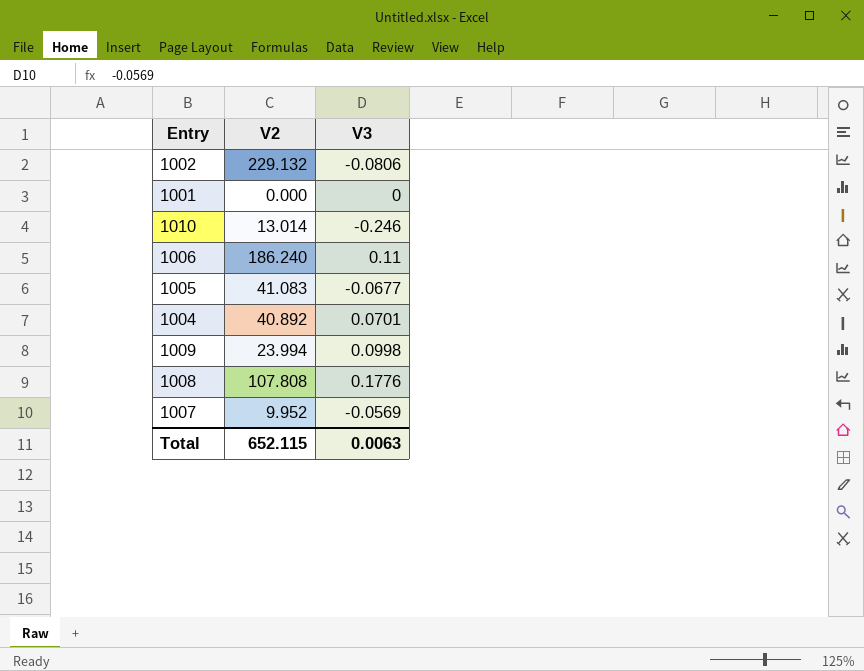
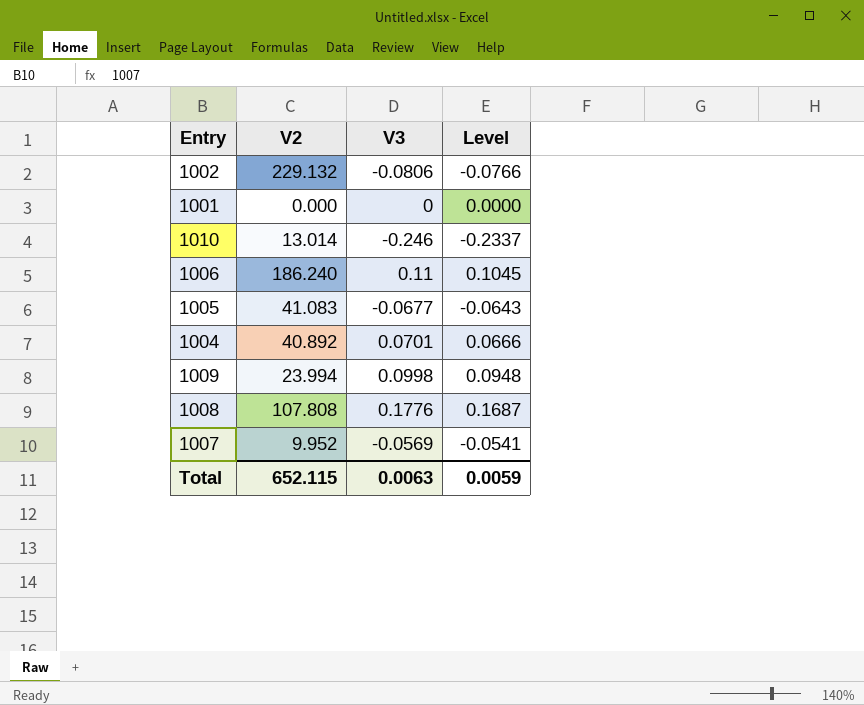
column Level | formula: none -> [V3] * 0.95

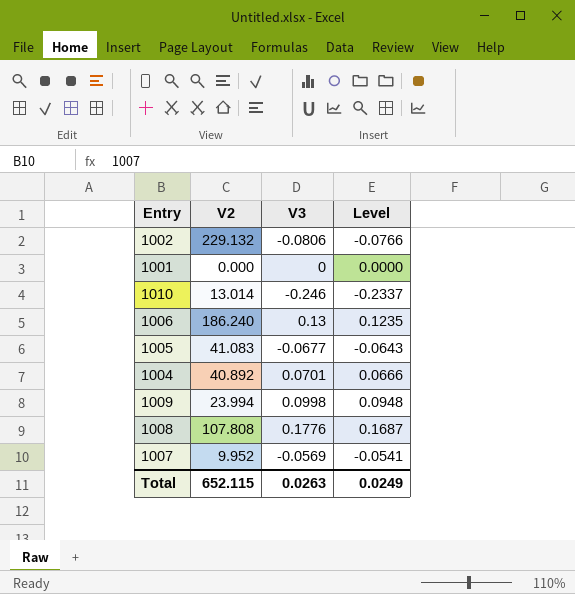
1006 | V3: 0.11 -> 0.13
1006 | Level: 0.1045 -> 0.1235
Total | V3: 0.0063 -> 0.0263
Total | Level: 0.0059 -> 0.0249

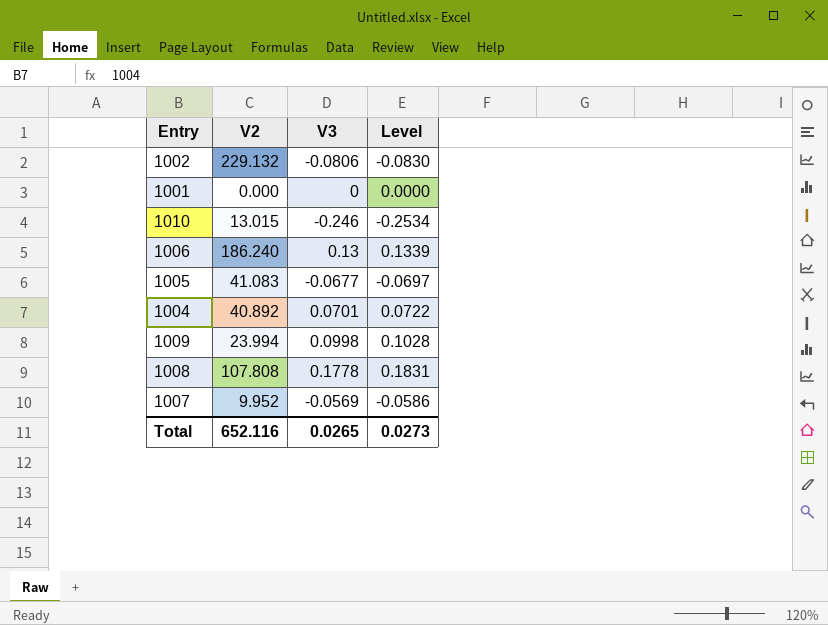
column Level | formula: [V3] * 0.95 -> [V3] * 1.03
1010 | V2: 13.014 -> 13.015
1008 | V3: 0.1776 -> 0.1778
Total | V2: 652.115 -> 652.116
Total | V3: 0.0263 -> 0.0265
Total | Level: 0.0249 -> 0.0273

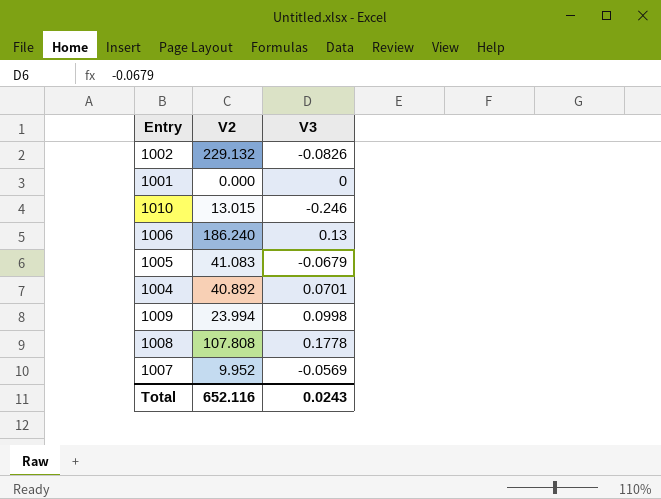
column Level | formula: [V3] * 1.03 -> none
1002 | V3: -0.0806 -> -0.0826
1005 | V3: -0.0677 -> -0.0679
Total | V3: 0.0265 -> 0.0243

